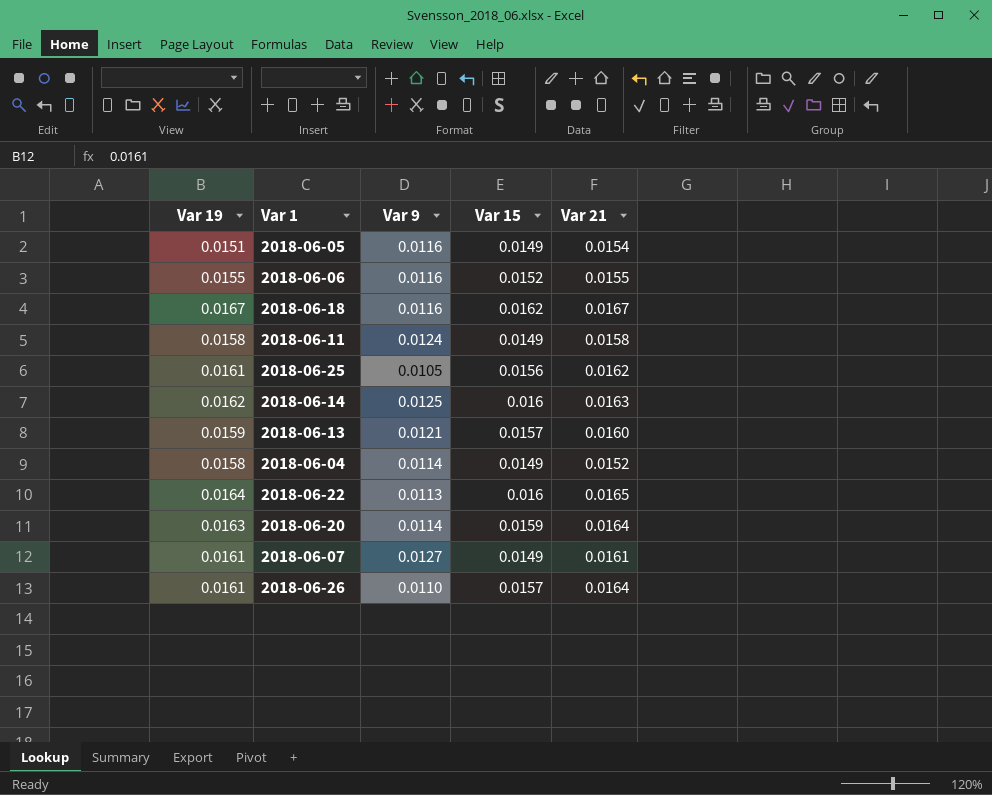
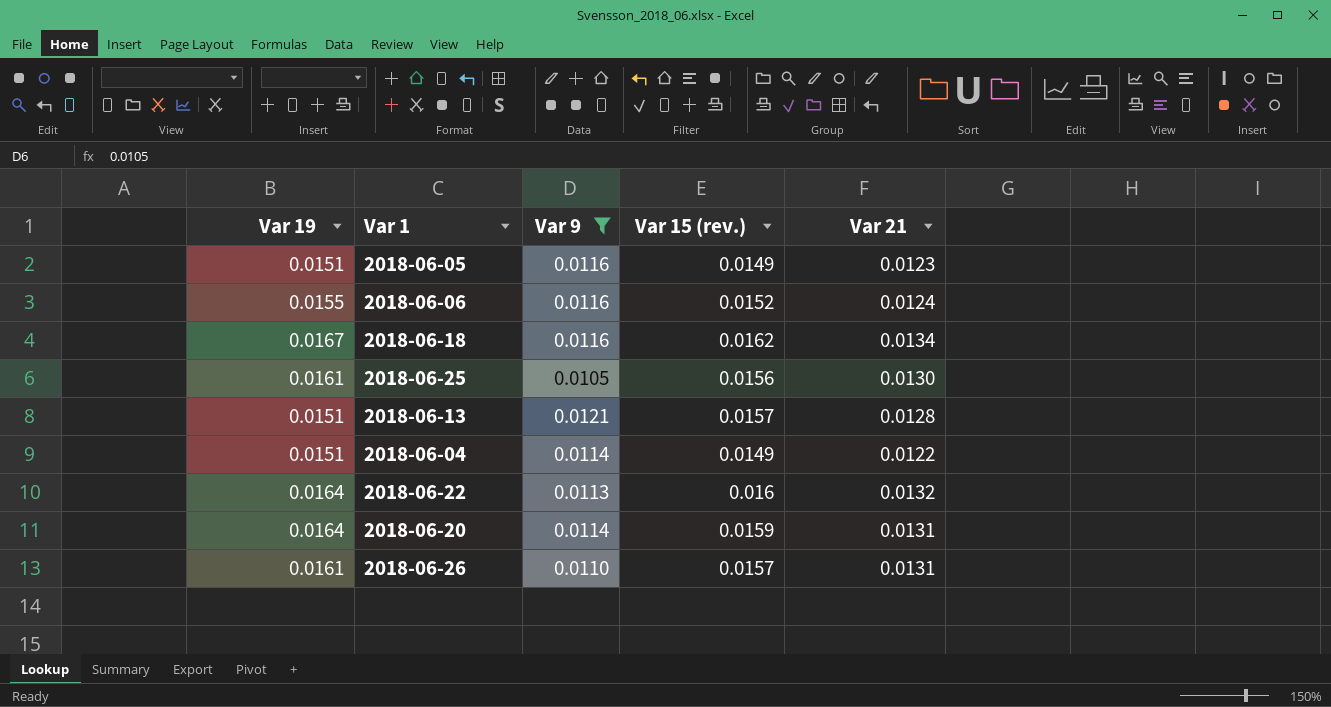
filter: none -> Var 9 <= 0.0121
column name: Var 15 -> Var 15 (rev.)
2018-06-05 | Var 21: 0.0154 -> 0.0123
2018-06-06 | Var 21: 0.0155 -> 0.0124
2018-06-18 | Var 21: 0.0167 -> 0.0134
2018-06-25 | Var 21: 0.0162 -> 0.0130
2018-06-13 | Var 19: 0.0159 -> 0.0151
2018-06-13 | Var 21: 0.0160 -> 0.0128
2018-06-04 | Var 19: 0.0158 -> 0.0151
2018-06-04 | Var 21: 0.0152 -> 0.0122
2018-06-22 | Var 21: 0.0165 -> 0.0132
2018-06-20 | Var 19: 0.0163 -> 0.0164
2018-06-20 | Var 21: 0.0164 -> 0.0131
2018-06-26 | Var 21: 0.0164 -> 0.0131

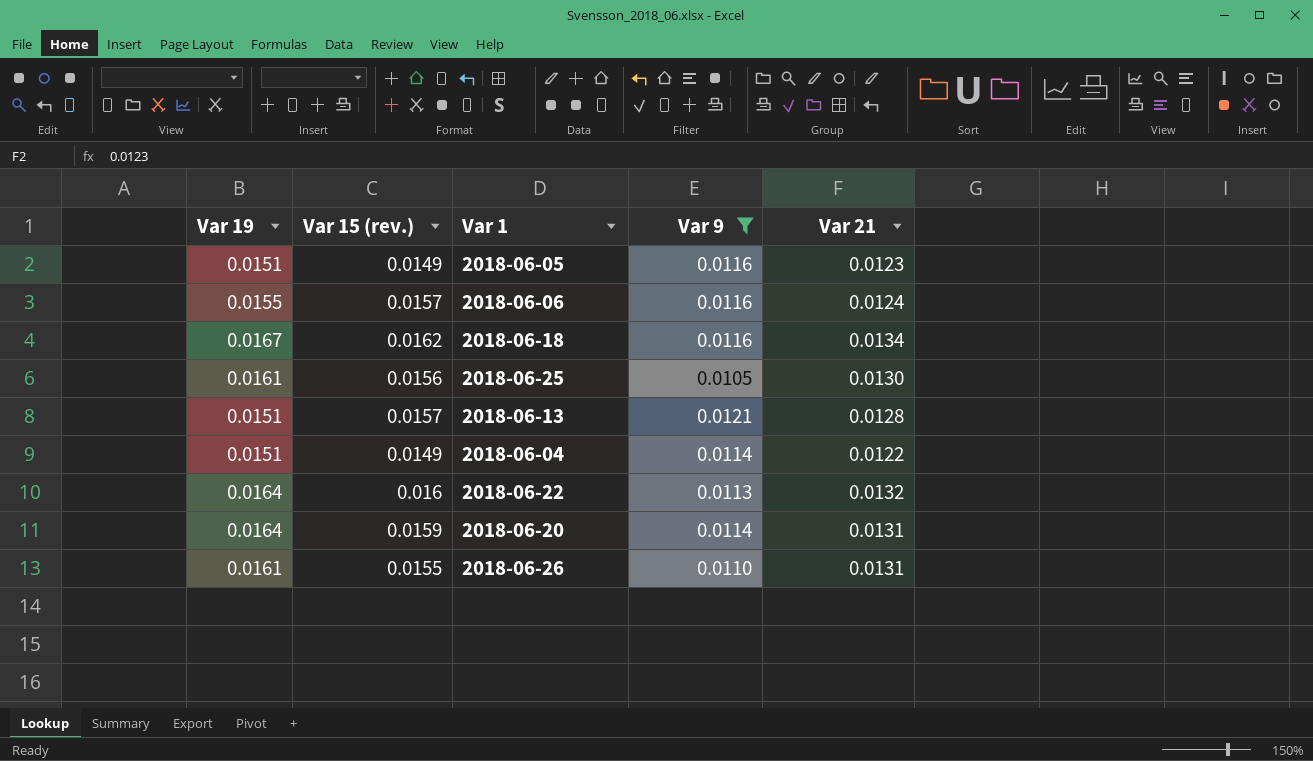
column Var 15 (rev.) | position: 4 -> 2
2018-06-06 | Var 15 (rev.): 0.0152 -> 0.0157
2018-06-26 | Var 15 (rev.): 0.0157 -> 0.0155

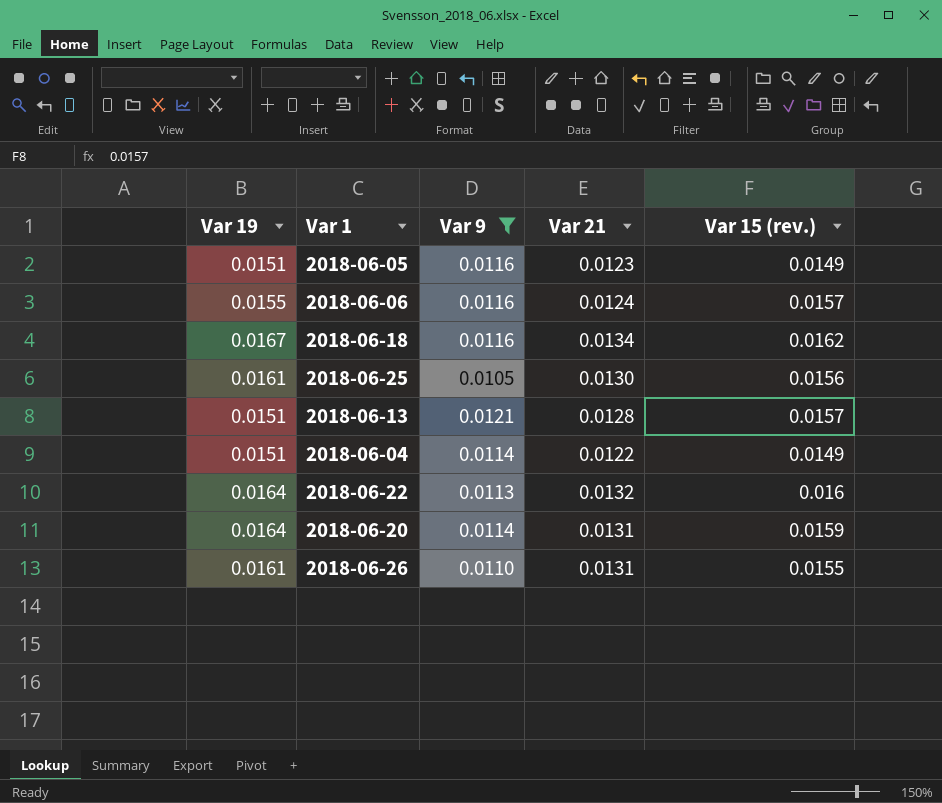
column Var 15 (rev.) | position: 2 -> 5

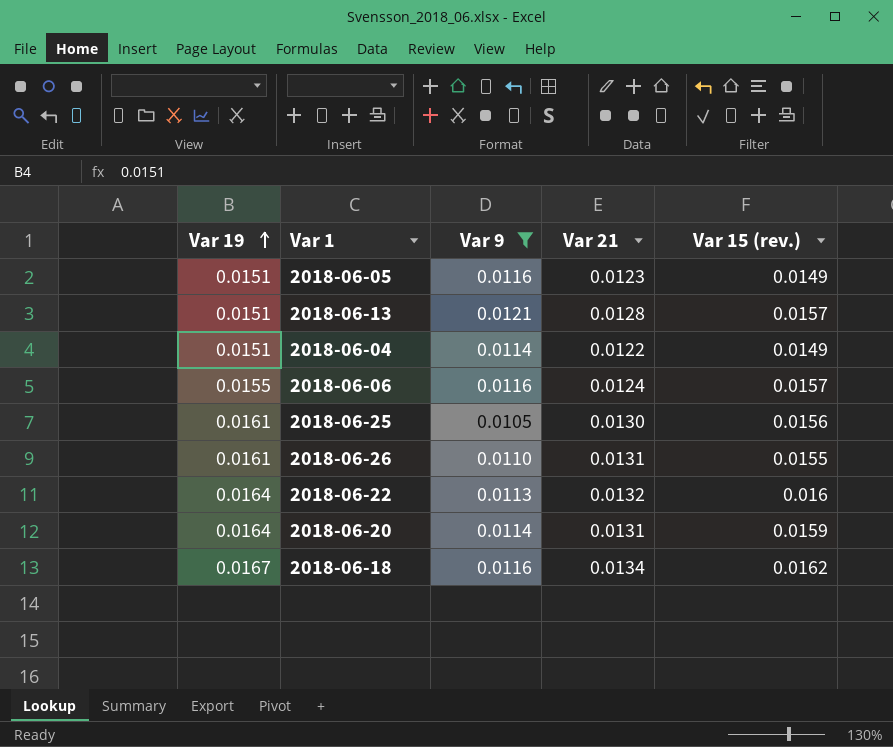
row order: none -> Var 19 ascending

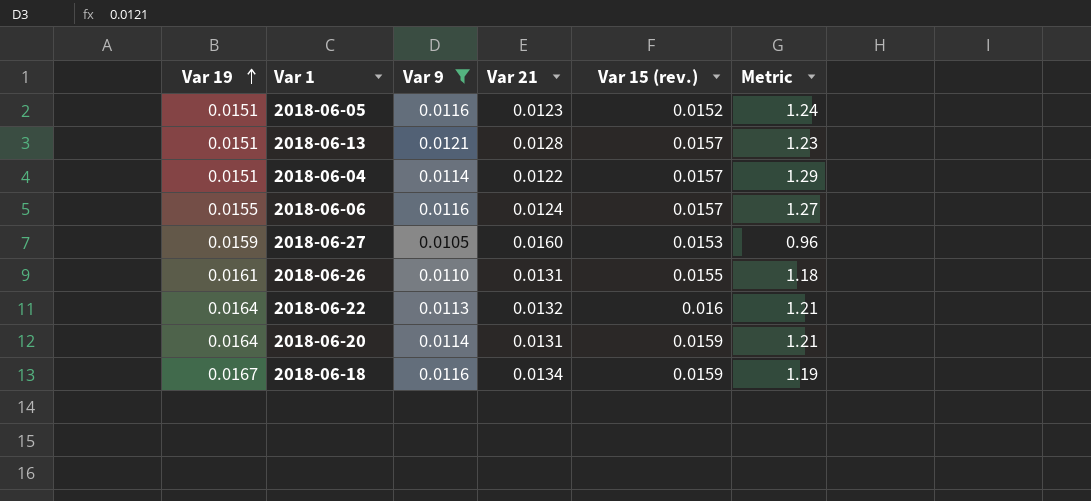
column Metric | formula: none -> [Var 15 (rev.)] / [Var 21]
row 2018-06-25: 0.0161 | 0.0105 | 0.0130 | 0.0156 -> none
2018-06-05 | Var 15 (rev.): 0.0149 -> 0.0152
2018-06-04 | Var 15 (rev.): 0.0149 -> 0.0157
row 2018-06-27: none -> 0.0159 | 0.0105 | 0.0160 | 0.0153 | 0.96
2018-06-18 | Var 15 (rev.): 0.0162 -> 0.0159

